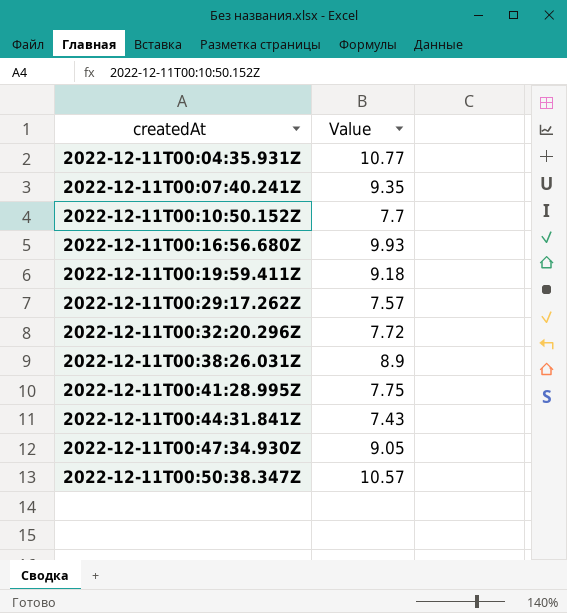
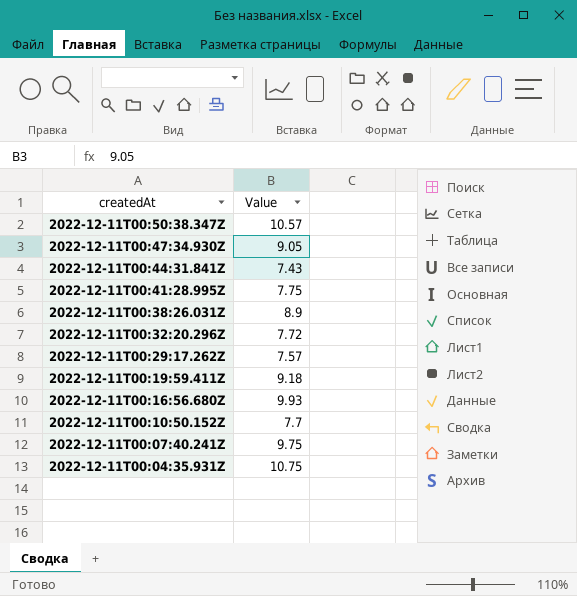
row order: createdAt ascending -> createdAt descending
2022-12-11T00:07:40.241Z | Value: 9.35 -> 9.75
2022-12-11T00:04:35.931Z | Value: 10.77 -> 10.75

